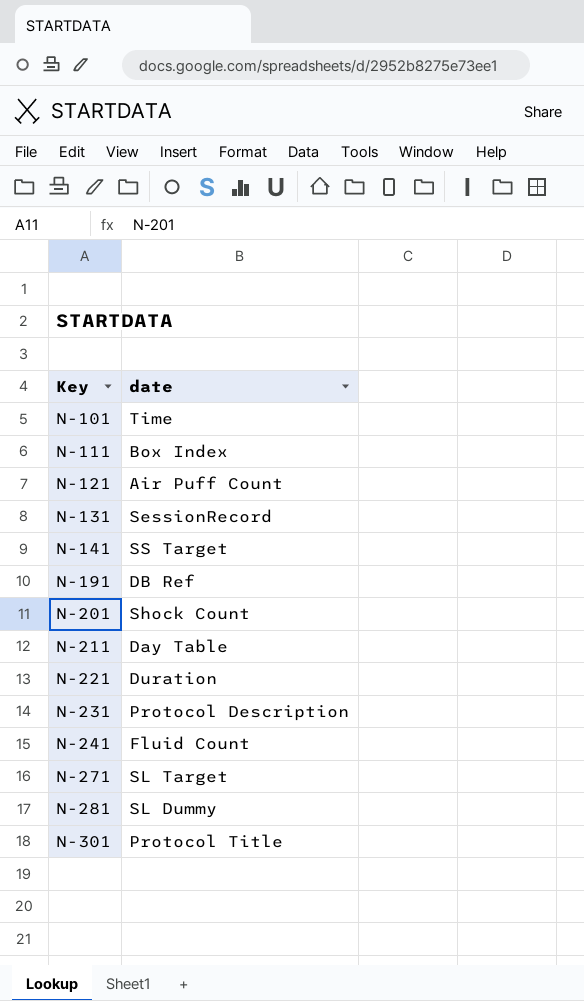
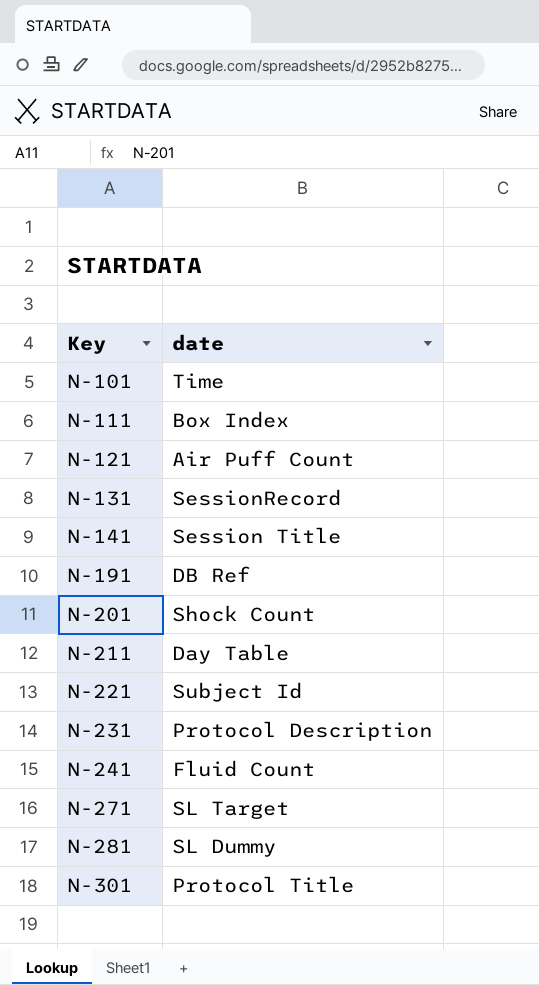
N-141 | date: SS Target -> Session Title
N-221 | date: Duration -> Subject Id

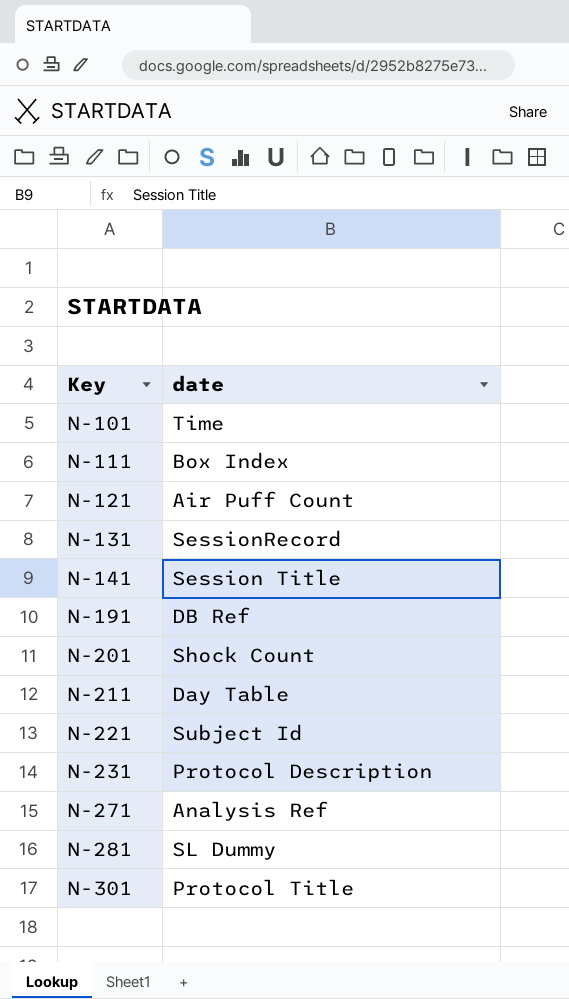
row N-241: Fluid Count -> none
N-271 | date: SL Target -> Analysis Ref

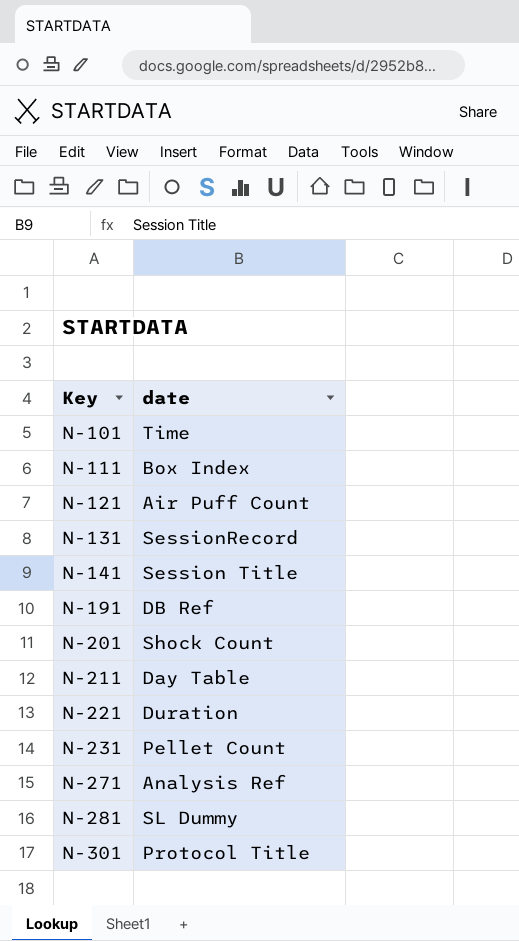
N-221 | date: Subject Id -> Duration
N-231 | date: Protocol Description -> Pellet Count

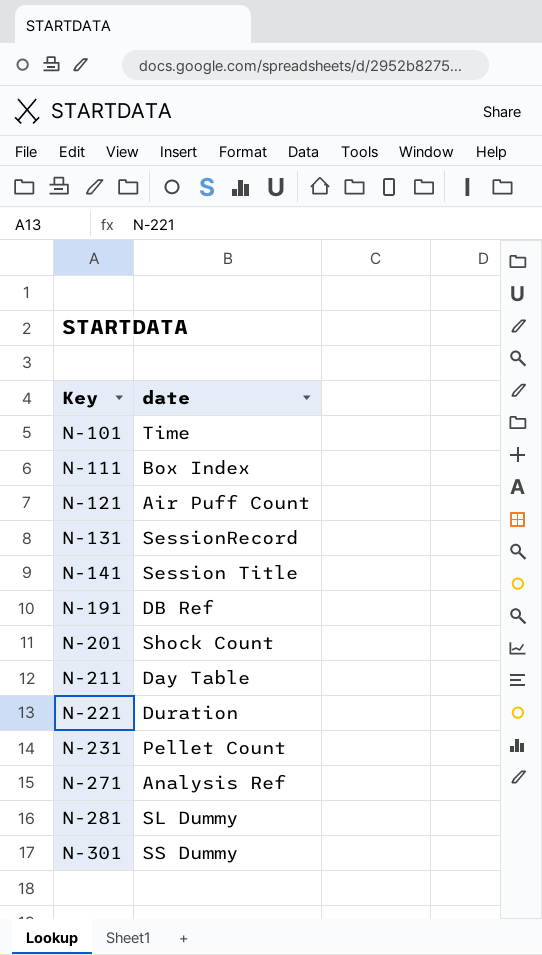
N-301 | date: Protocol Title -> SS Dummy

